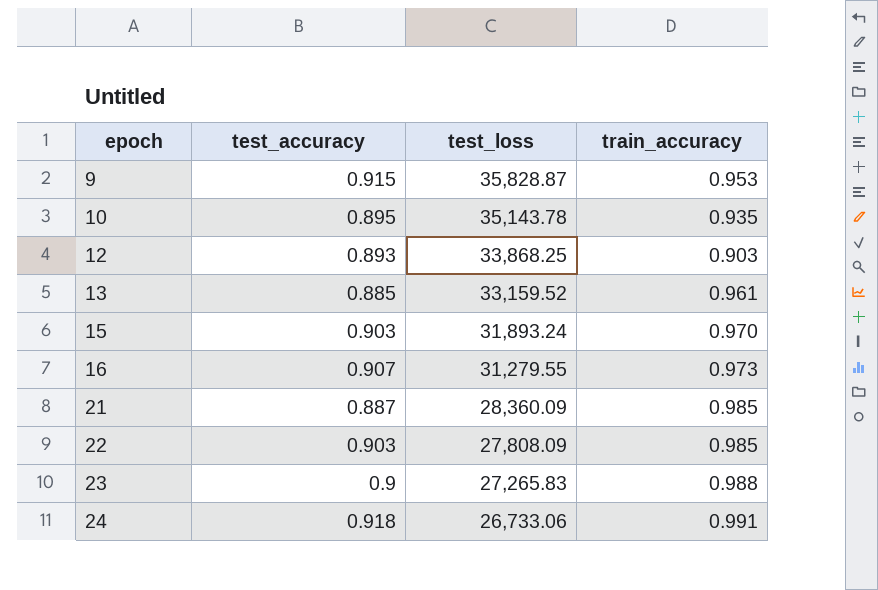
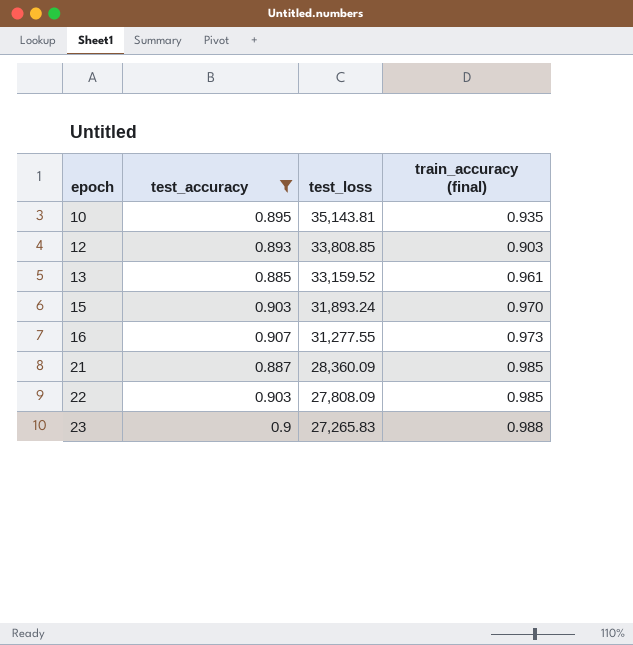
filter: none -> test_accuracy <= 0.907
column name: train_accuracy -> train_accuracy (final)
10 | test_loss: 35,143.78 -> 35,143.81
12 | test_loss: 33,868.25 -> 33,808.85
16 | test_loss: 31,279.55 -> 31,277.55

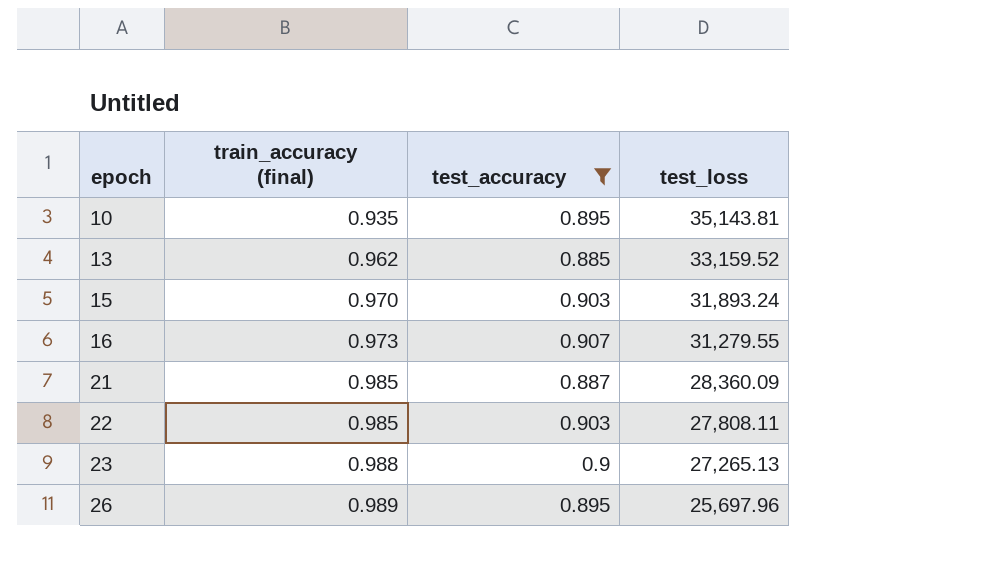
column train_accuracy (final) | position: 4 -> 2
row 12: 0.893 | 33,808.85 | 0.903 -> none
13 | train_accuracy (final): 0.961 -> 0.962
16 | test_loss: 31,277.55 -> 31,279.55
22 | test_loss: 27,808.09 -> 27,808.11
23 | test_loss: 27,265.83 -> 27,265.13
row 26: none -> 0.989 | 0.895 | 25,697.96

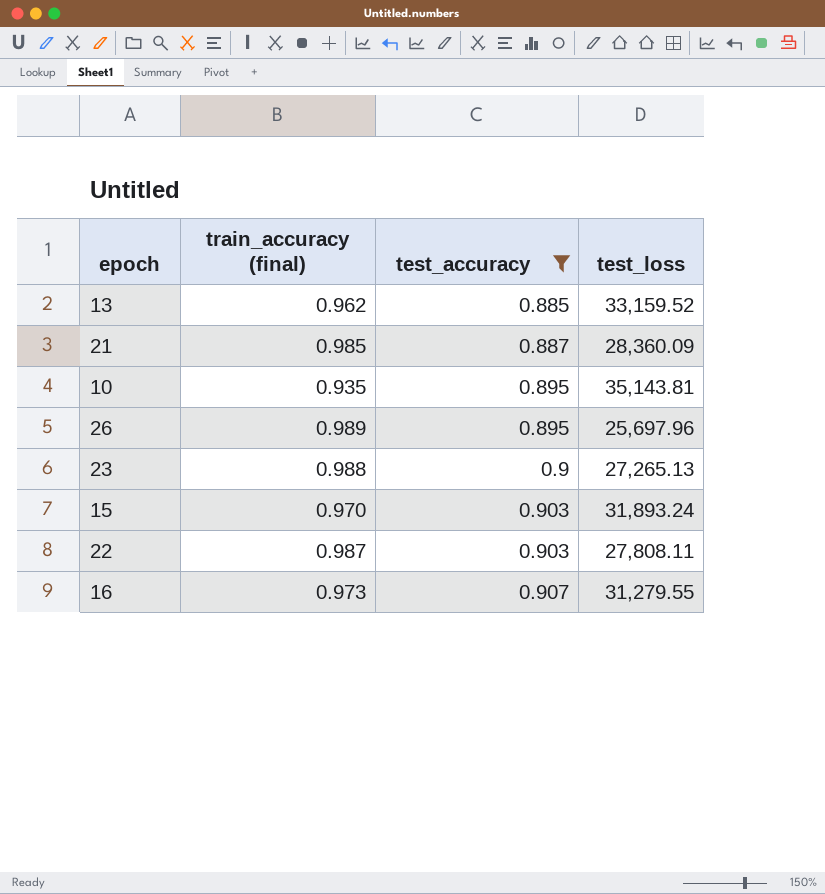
row order: epoch ascending -> test_accuracy ascending
22 | train_accuracy (final): 0.985 -> 0.987

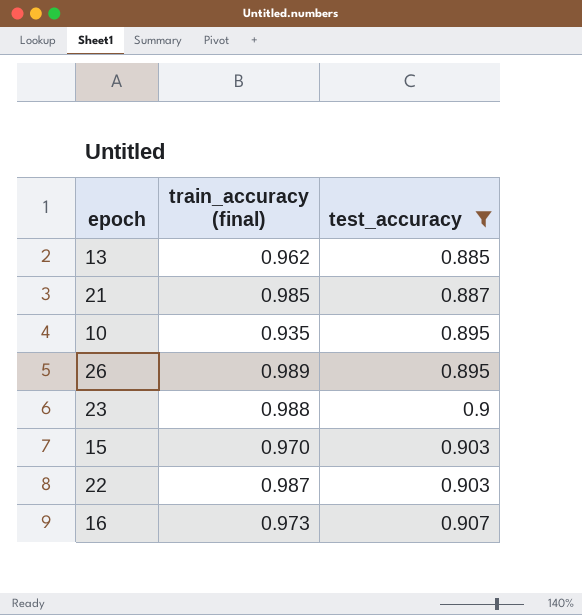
column test_loss | position: 4 -> none

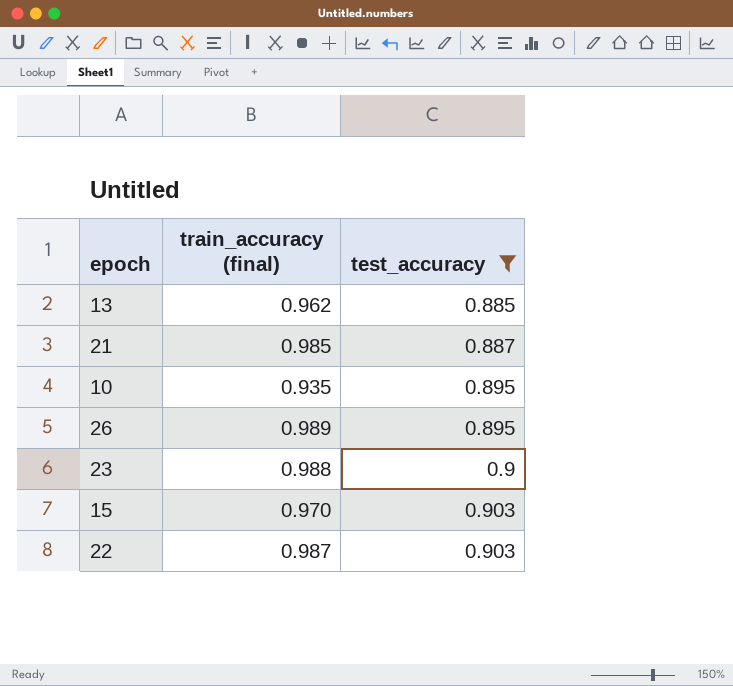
row 16: 0.973 | 0.907 -> none

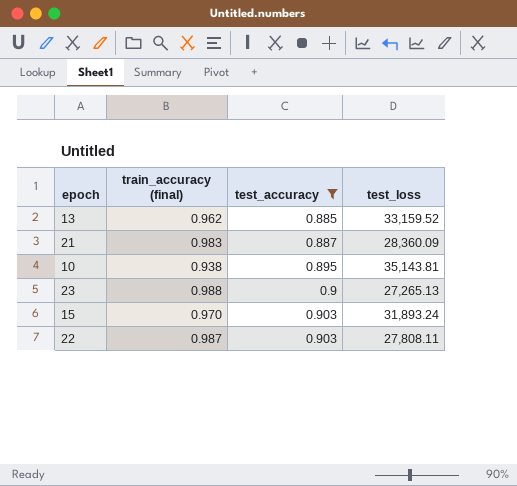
column test_loss | position: none -> 4
row 26: 0.989 | 0.895 -> none
21 | train_accuracy (final): 0.985 -> 0.983
10 | train_accuracy (final): 0.935 -> 0.938

